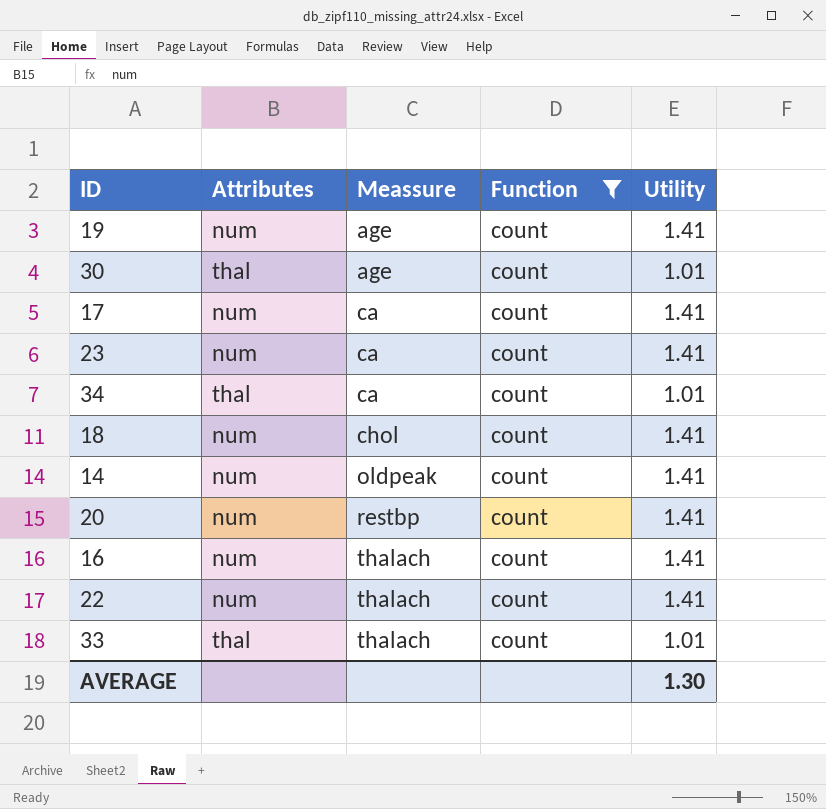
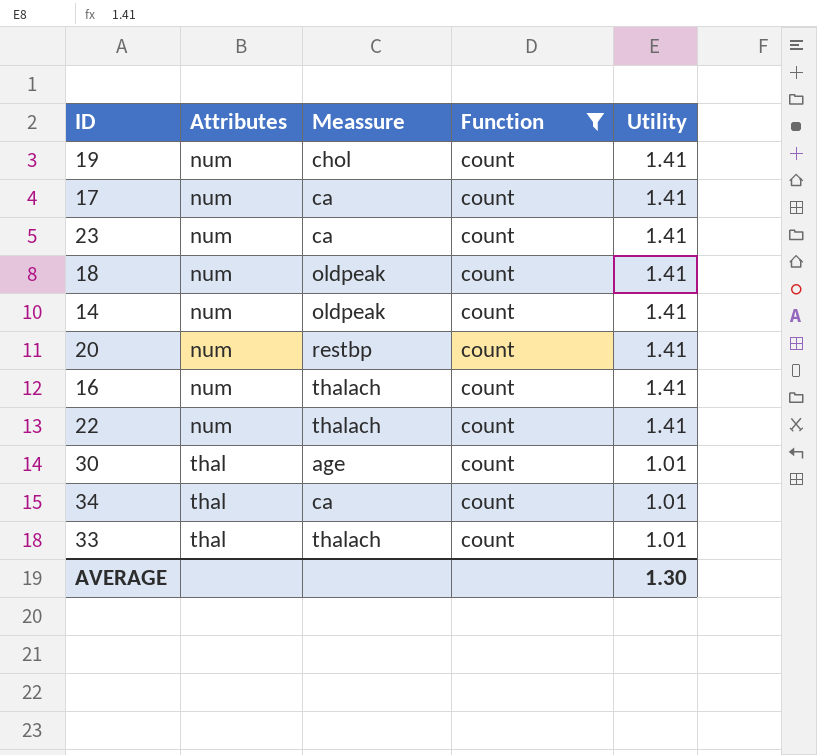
row order: Meassure ascending -> Attributes ascending
19 | Meassure: age -> chol
18 | Meassure: chol -> oldpeak

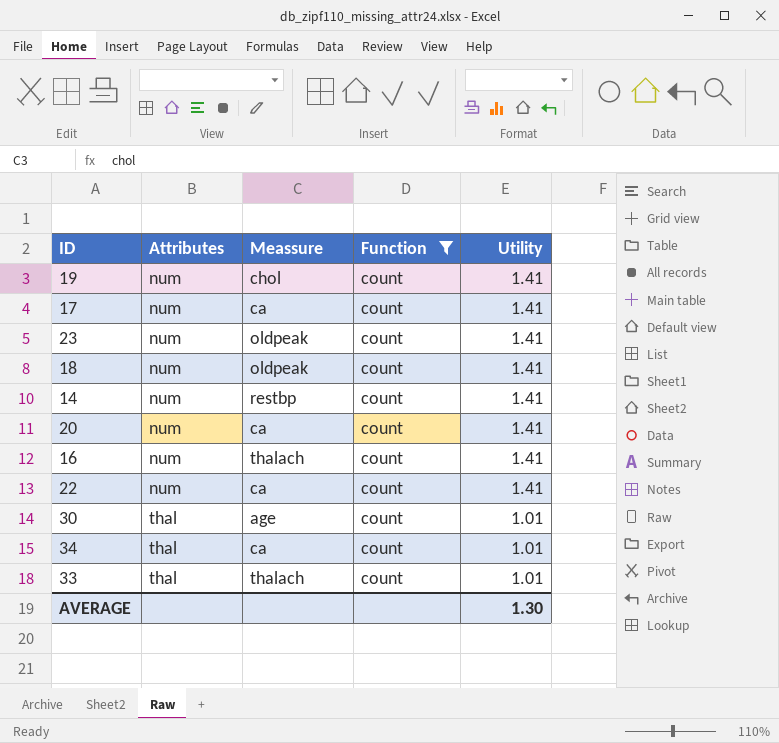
23 | Meassure: ca -> oldpeak
14 | Meassure: oldpeak -> restbp
20 | Meassure: restbp -> ca
22 | Meassure: thalach -> ca

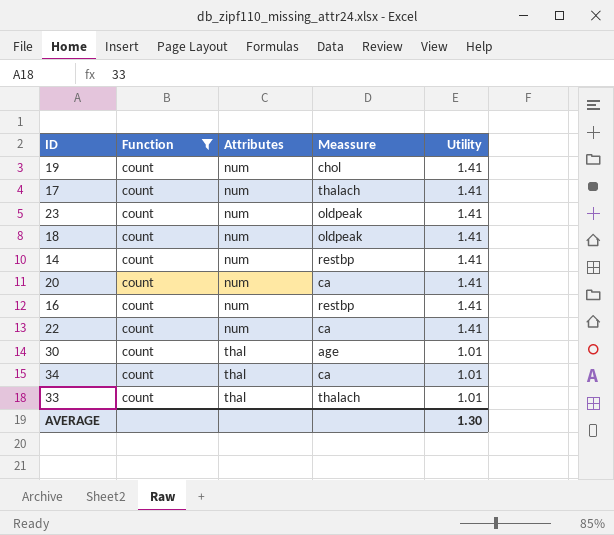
column Function | position: 4 -> 2
17 | Meassure: ca -> thalach
16 | Meassure: thalach -> restbp

